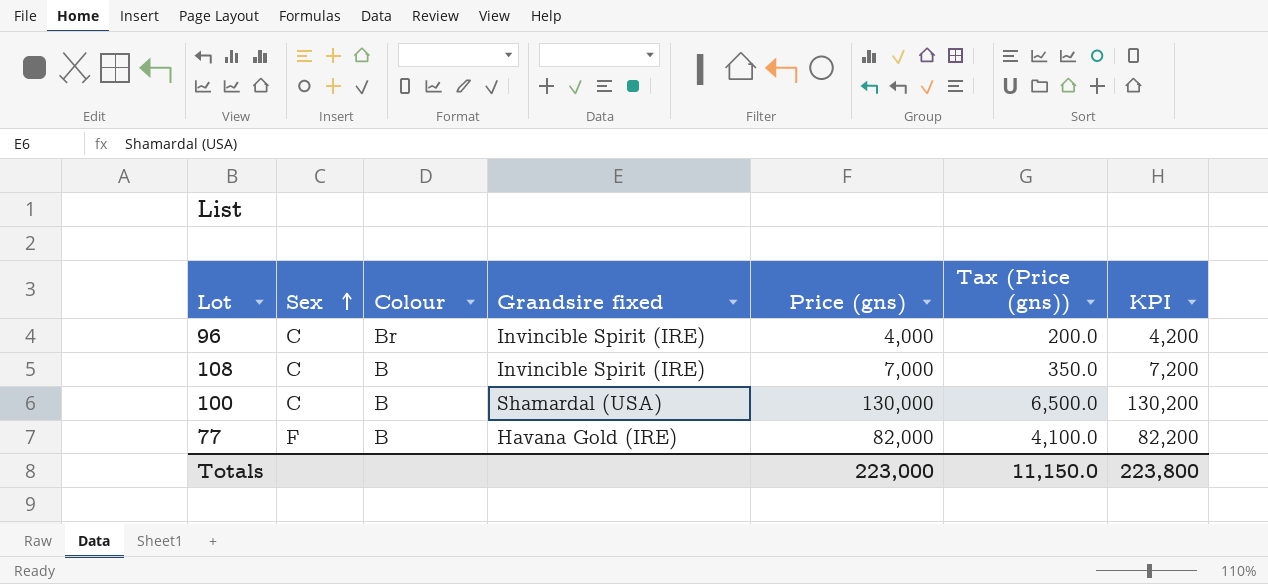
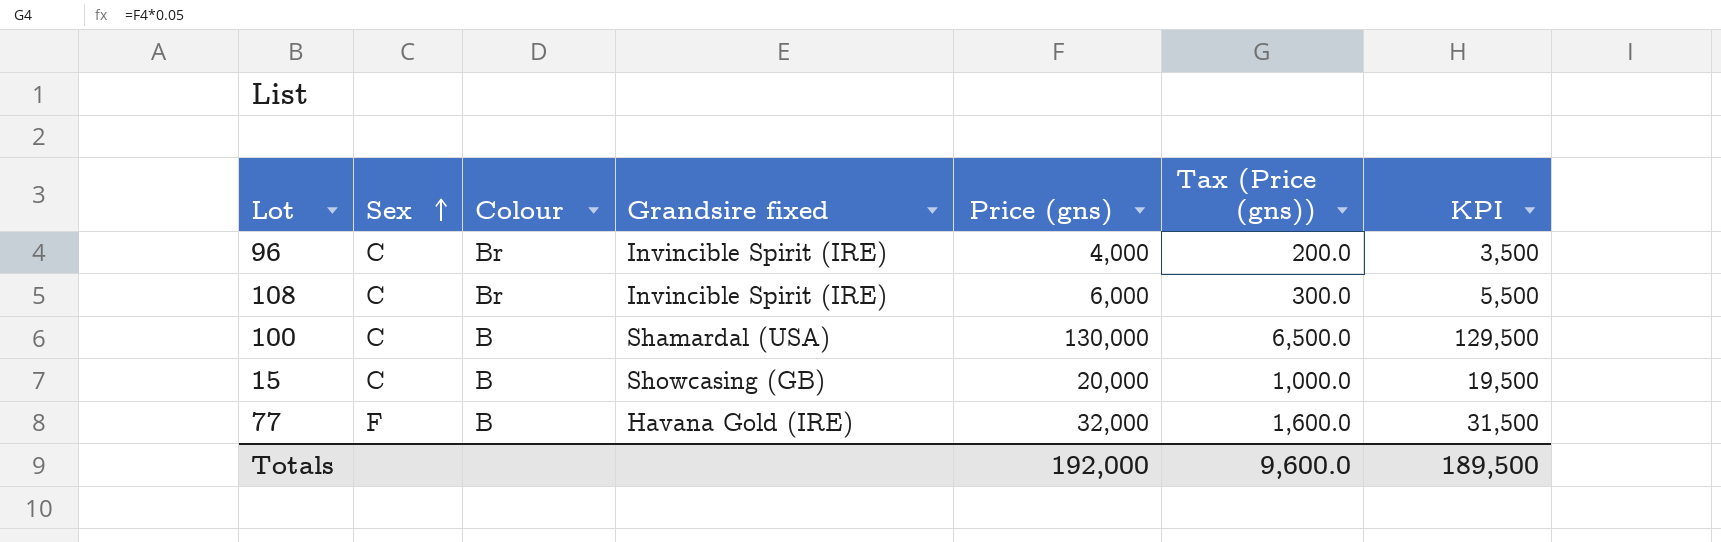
column KPI | formula: [Price (gns)] + 200 -> [Price (gns)] - 500
108 | Colour: B -> Br
108 | Price (gns): 7,000 -> 6,000
108 | Tax (Price (gns)): 350.0 -> 300.0
row 15: none -> C | B | Showcasing (GB) | 20,000 | 1,000.0 | 19,500
77 | Price (gns): 82,000 -> 32,000
77 | Tax (Price (gns)): 4,100.0 -> 1,600.0
Totals | Price (gns): 223,000 -> 192,000
Totals | Tax (Price (gns)): 11,150.0 -> 9,600.0
Totals | KPI: 223,800 -> 189,500

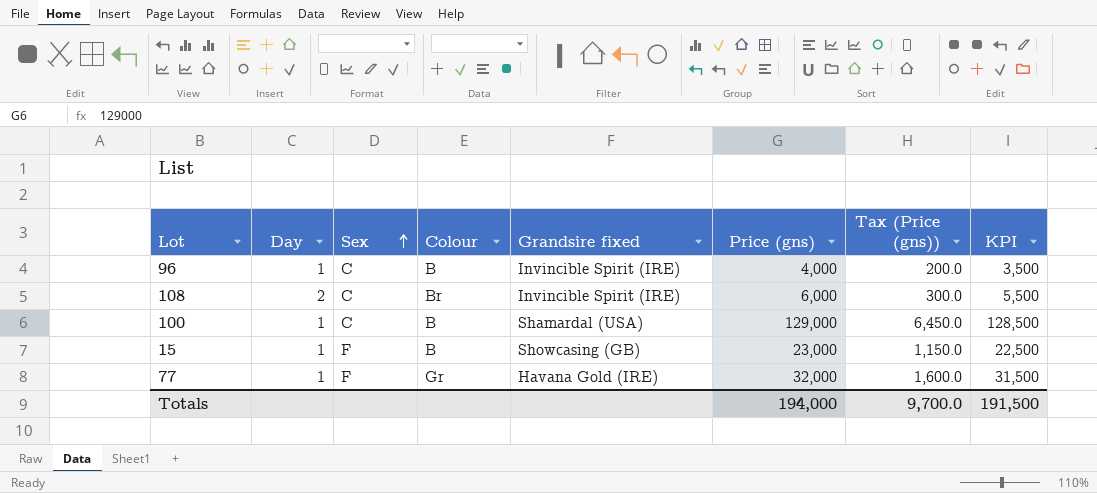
column Day | position: none -> 2
96 | Colour: Br -> B
100 | Price (gns): 130,000 -> 129,000
100 | Tax (Price (gns)): 6,500.0 -> 6,450.0
100 | KPI: 129,500 -> 128,500
15 | Sex: C -> F
15 | Price (gns): 20,000 -> 23,000
15 | Tax (Price (gns)): 1,000.0 -> 1,150.0
15 | KPI: 19,500 -> 22,500
77 | Colour: B -> Gr
Totals | Price (gns): 192,000 -> 194,000
Totals | Tax (Price (gns)): 9,600.0 -> 9,700.0
Totals | KPI: 189,500 -> 191,500

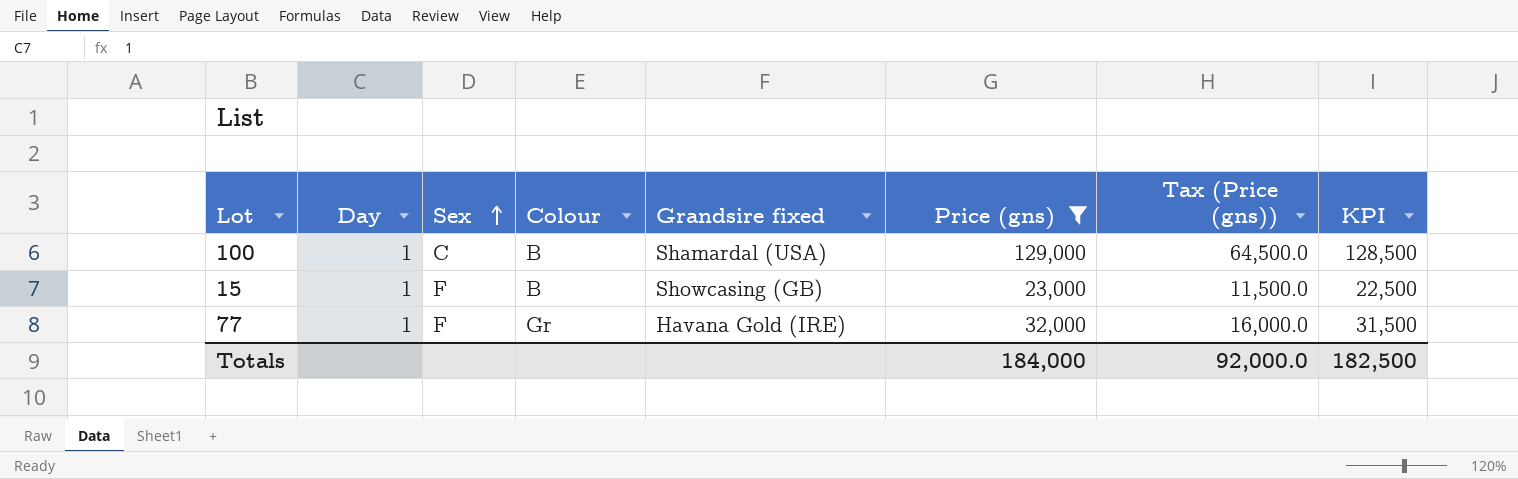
filter: none -> Price (gns) >= 23,000
column Tax (Price (gns)) | formula: [Price (gns)] * 0.05 -> [Price (gns)] * 0.5
Totals | Price (gns): 194,000 -> 184,000
Totals | Tax (Price (gns)): 9,700.0 -> 92,000.0
Totals | KPI: 191,500 -> 182,500

